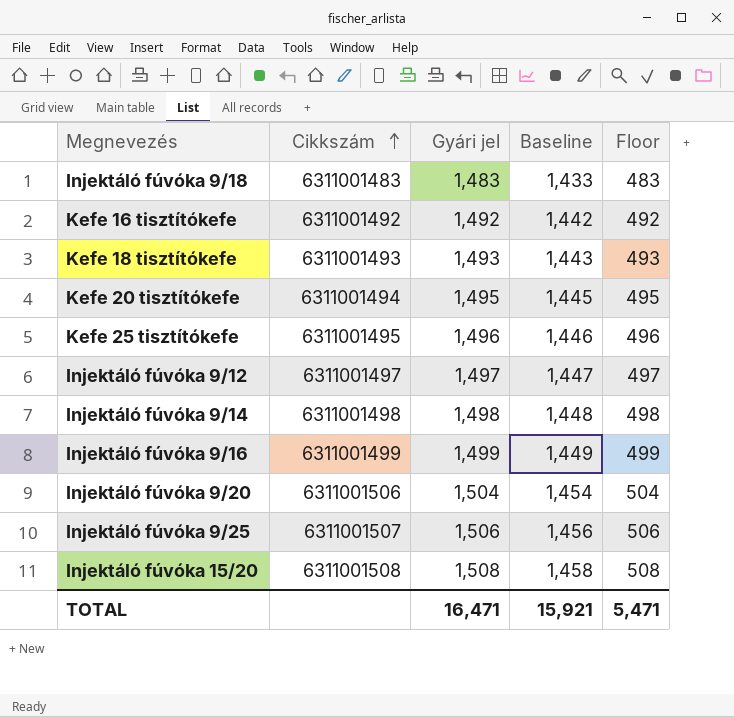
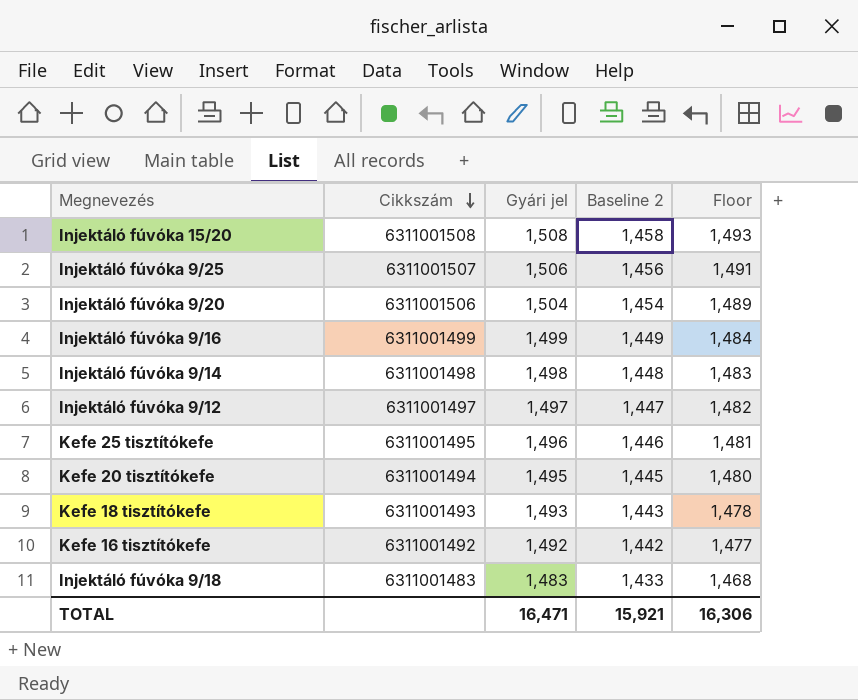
row order: Cikkszám ascending -> Cikkszám descending
column name: Baseline -> Baseline 2
column Floor | formula: [Gyári jel] - 1000 -> [Gyári jel] - 15
TOTAL | Floor: 5,471 -> 16,306

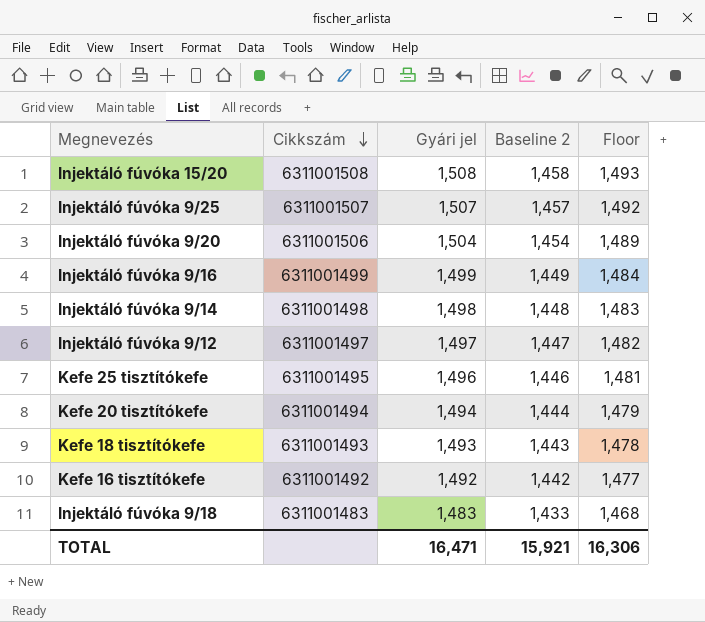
Injektáló fúvóka 9/25 | Gyári jel: 1,506 -> 1,507
Injektáló fúvóka 9/25 | Baseline 2: 1,456 -> 1,457
Injektáló fúvóka 9/25 | Floor: 1,491 -> 1,492
Kefe 20 tisztítókefe | Gyári jel: 1,495 -> 1,494
Kefe 20 tisztítókefe | Baseline 2: 1,445 -> 1,444
Kefe 20 tisztítókefe | Floor: 1,480 -> 1,479

